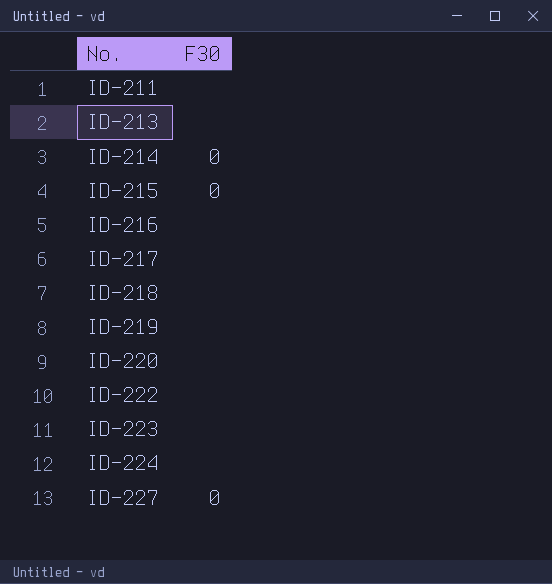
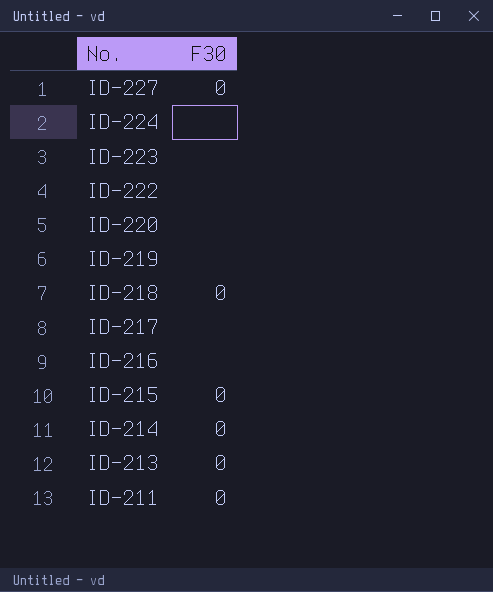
row order: No. ascending -> No. descending
ID-218 | F30: none -> 0
ID-213 | F30: none -> 0
ID-211 | F30: none -> 0

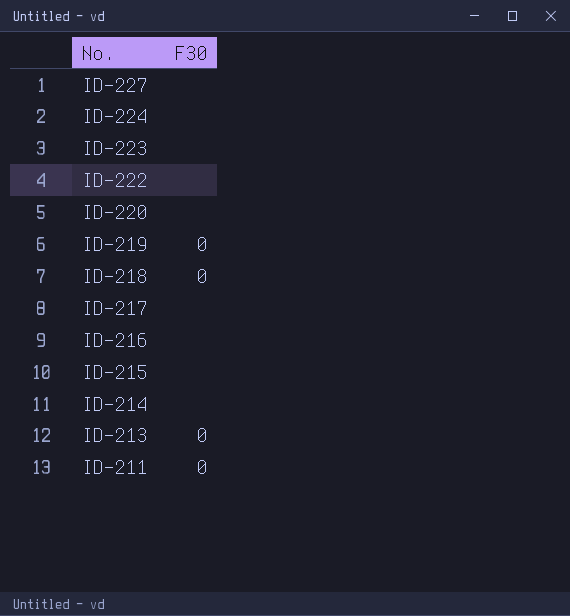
ID-227 | F30: 0 -> none
ID-219 | F30: none -> 0
ID-215 | F30: 0 -> none
ID-214 | F30: 0 -> none

